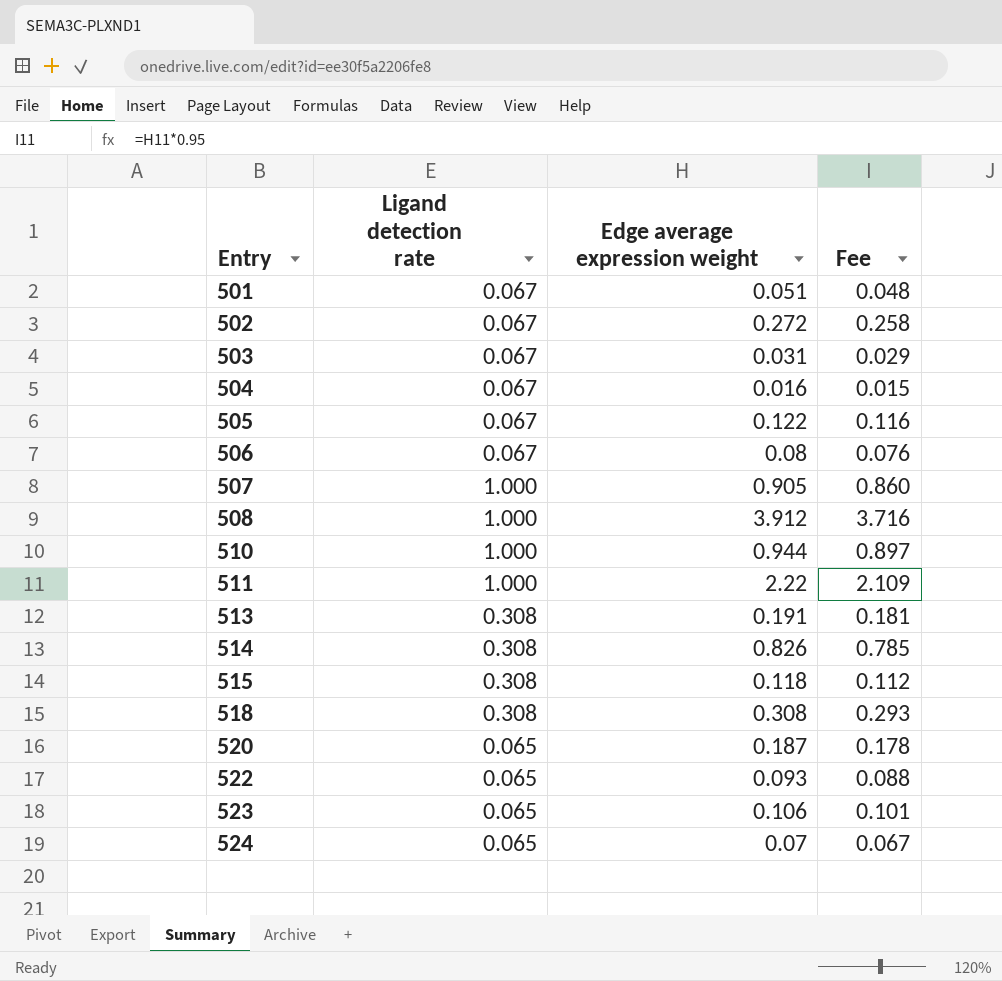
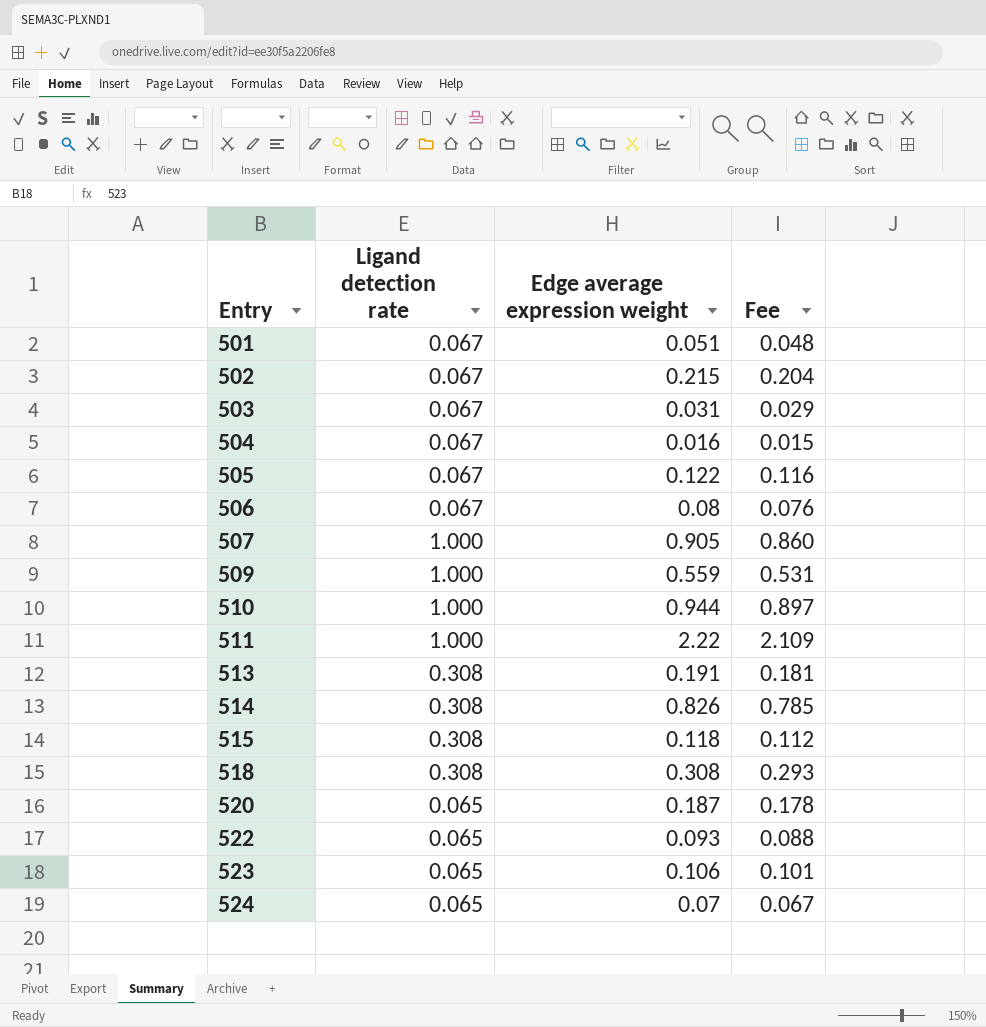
row 508: 1.000 | 3.912 | 3.716 -> none
502 | Edge average expression weight: 0.272 -> 0.215
502 | Fee: 0.258 -> 0.204
row 509: none -> 1.000 | 0.559 | 0.531

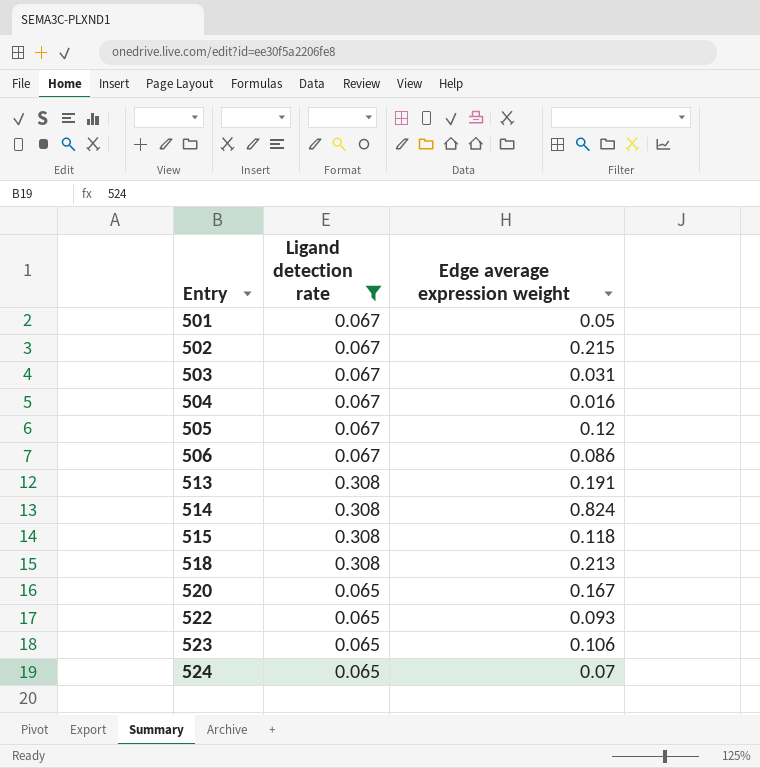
filter: none -> Ligand detection rate != 1.000
column Fee | formula: [Edge average expression weight] * 0.95 -> none
501 | Edge average expression weight: 0.051 -> 0.05
505 | Edge average expression weight: 0.122 -> 0.12
506 | Edge average expression weight: 0.08 -> 0.086
514 | Edge average expression weight: 0.826 -> 0.824
518 | Edge average expression weight: 0.308 -> 0.213
520 | Edge average expression weight: 0.187 -> 0.167

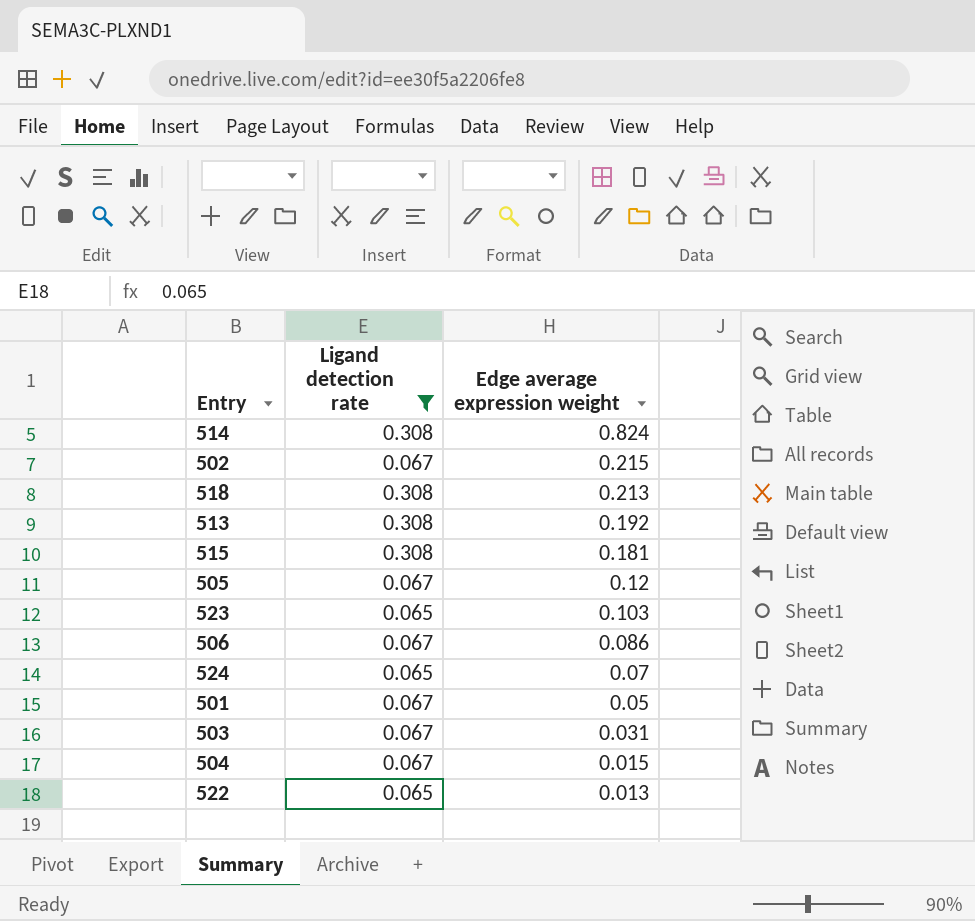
row order: Entry ascending -> Edge average expression weight descending
row 520: 0.065 | 0.167 -> none
513 | Edge average expression weight: 0.191 -> 0.192
515 | Edge average expression weight: 0.118 -> 0.181
523 | Edge average expression weight: 0.106 -> 0.103
504 | Edge average expression weight: 0.016 -> 0.015
522 | Edge average expression weight: 0.093 -> 0.013

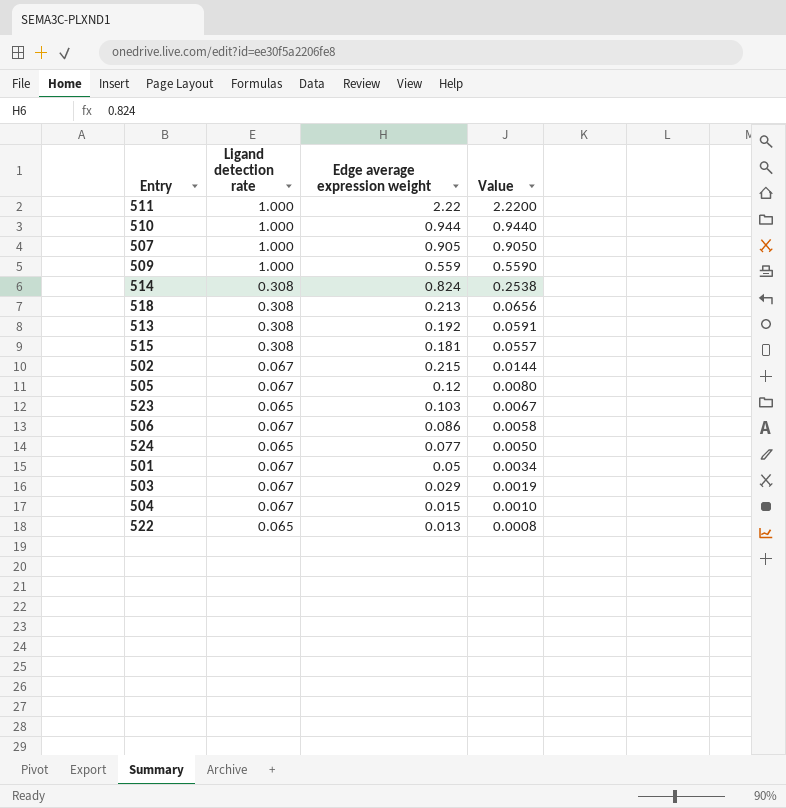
filter: Ligand detection rate != 1.000 -> none
row order: Edge average expression weight descending -> Value descending
column Value | formula: none -> [Ligand detection rate] * [Edge average expression weight]
524 | Edge average expression weight: 0.07 -> 0.077
503 | Edge average expression weight: 0.031 -> 0.029

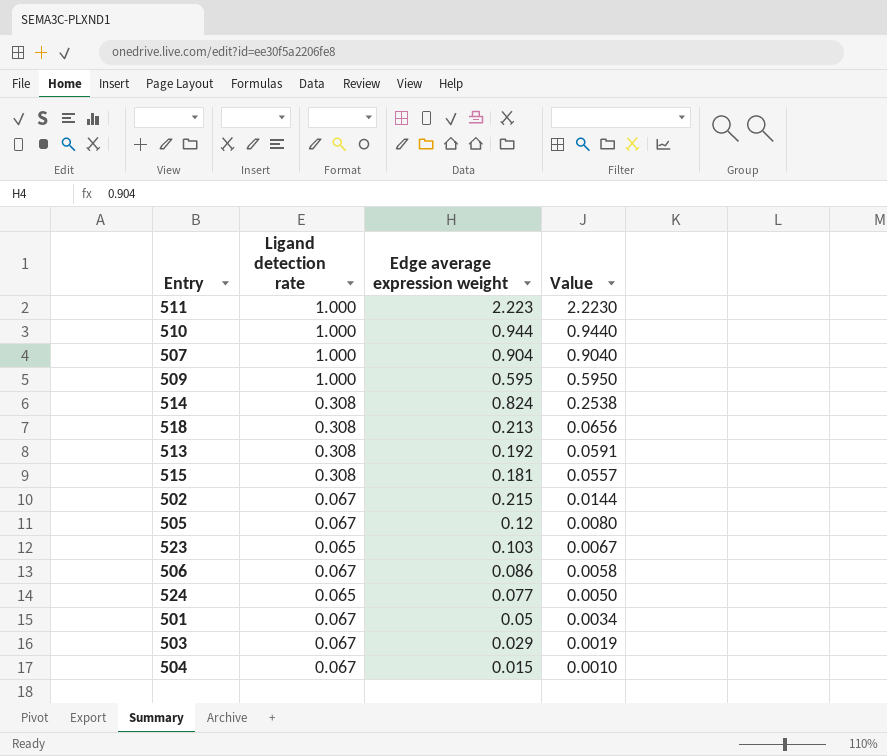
row 522: 0.065 | 0.013 | 0.0008 -> none
511 | Edge average expression weight: 2.22 -> 2.223
511 | Value: 2.2200 -> 2.2230
507 | Edge average expression weight: 0.905 -> 0.904
507 | Value: 0.9050 -> 0.9040
509 | Edge average expression weight: 0.559 -> 0.595
509 | Value: 0.5590 -> 0.5950

